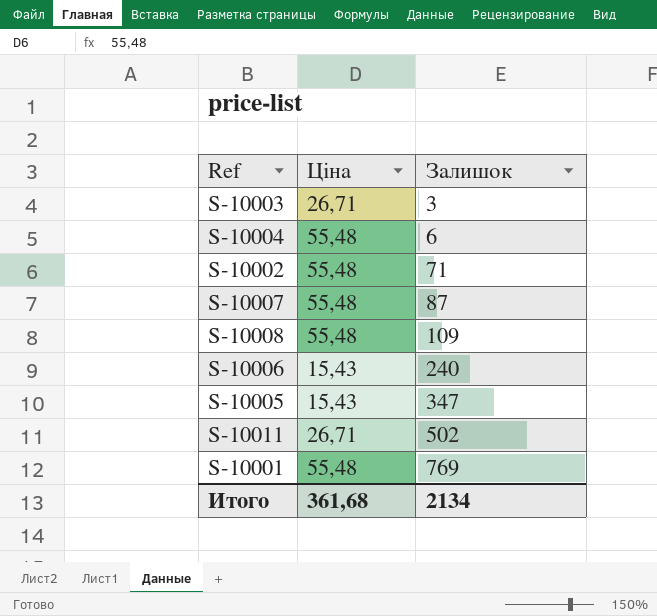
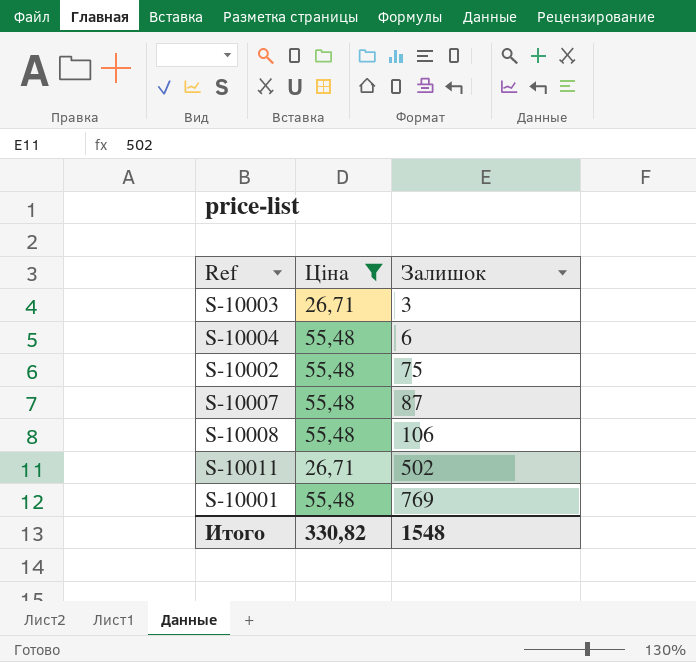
filter: none -> Ціна != 15,43
S-10002 | Залишок: 71 -> 75
S-10008 | Залишок: 109 -> 106
Итого | Ціна: 361,68 -> 330,82
Итого | Залишок: 2134 -> 1548

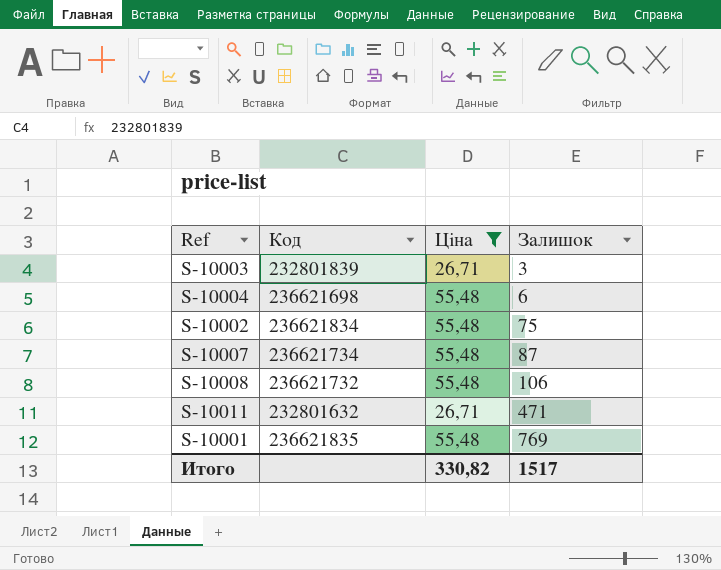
column Код | position: none -> 2
S-10011 | Залишок: 502 -> 471
Итого | Залишок: 1548 -> 1517

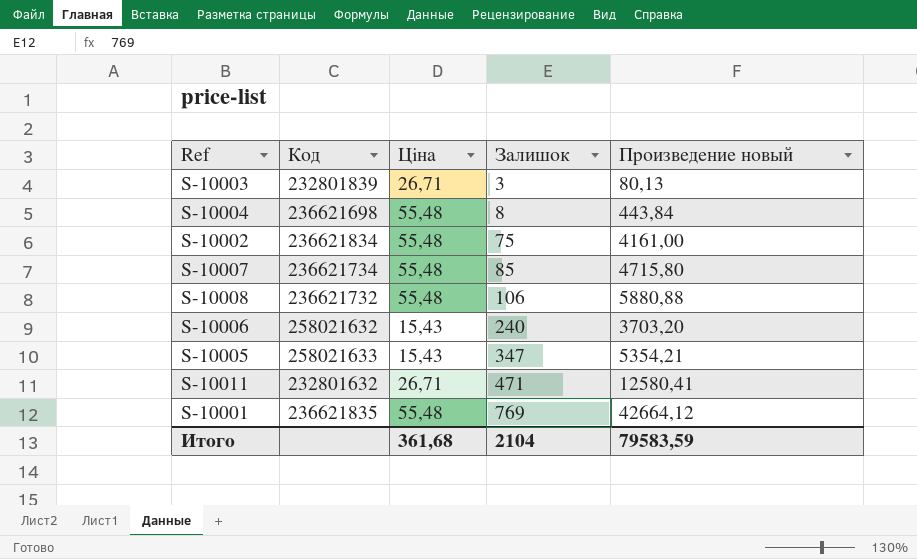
filter: Ціна != 15,43 -> none
column Произведение новый | formula: none -> [Ціна] * [Залишок]
S-10004 | Залишок: 6 -> 8
S-10007 | Залишок: 87 -> 85
Итого | Ціна: 330,82 -> 361,68
Итого | Залишок: 1517 -> 2104

